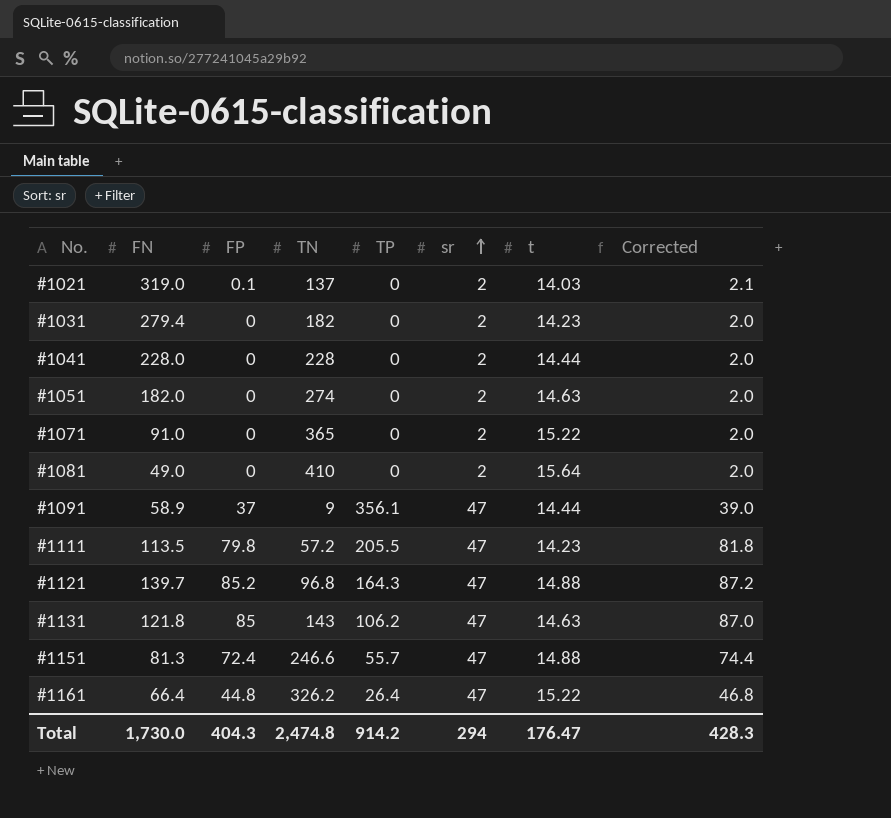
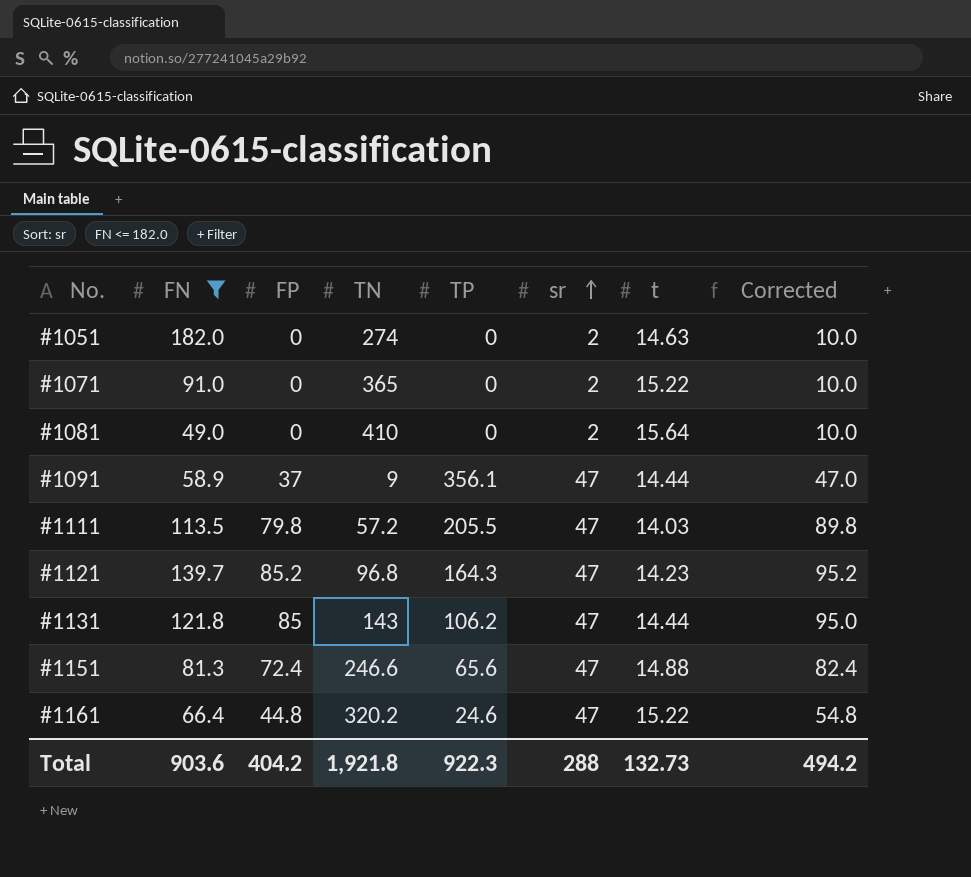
filter: none -> FN <= 182.0
column Corrected | formula: [FP] + 2 -> [FP] + 10
#1111 | t: 14.23 -> 14.03
#1121 | t: 14.88 -> 14.23
#1131 | t: 14.63 -> 14.44
#1151 | TP: 55.7 -> 65.6
#1161 | TN: 326.2 -> 320.2
#1161 | TP: 26.4 -> 24.6
Total | FN: 1,730.0 -> 903.6
Total | FP: 404.3 -> 404.2
Total | TN: 2,474.8 -> 1,921.8
Total | TP: 914.2 -> 922.3
Total | sr: 294 -> 288
Total | t: 176.47 -> 132.73
Total | Corrected: 428.3 -> 494.2

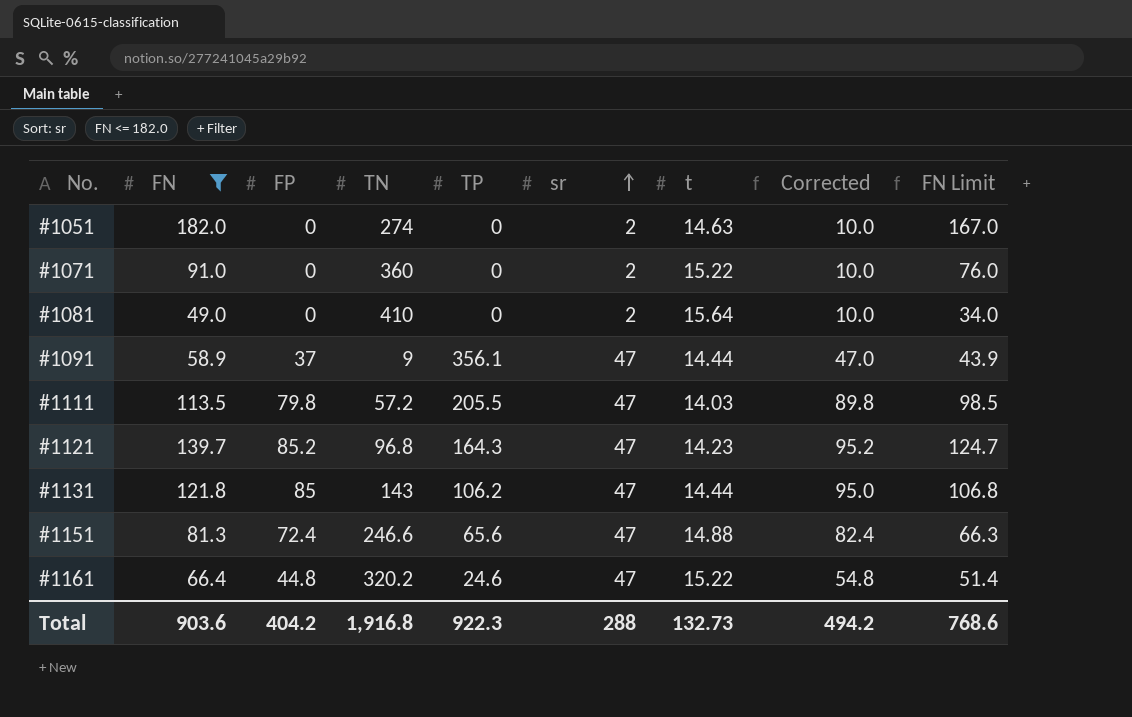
column FN Limit | formula: none -> [FN] - 15
#1071 | TN: 365 -> 360
Total | TN: 1,921.8 -> 1,916.8

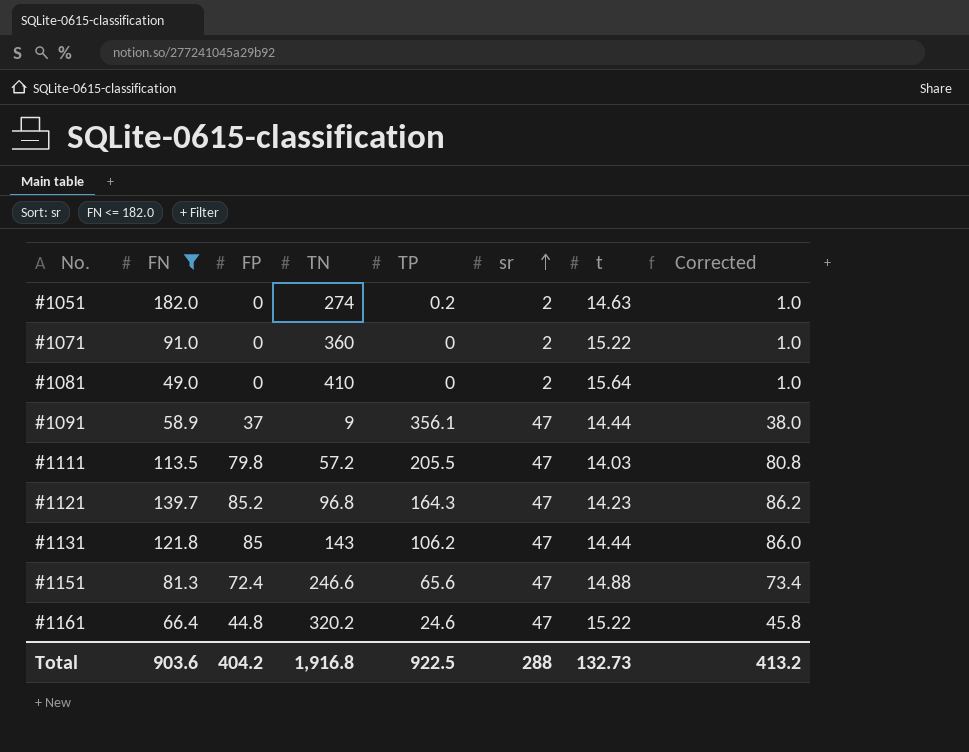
column FN Limit | formula: [FN] - 15 -> none
column Corrected | formula: [FP] + 10 -> [FP] + 1
#1051 | TP: 0 -> 0.2
Total | TP: 922.3 -> 922.5
Total | Corrected: 494.2 -> 413.2

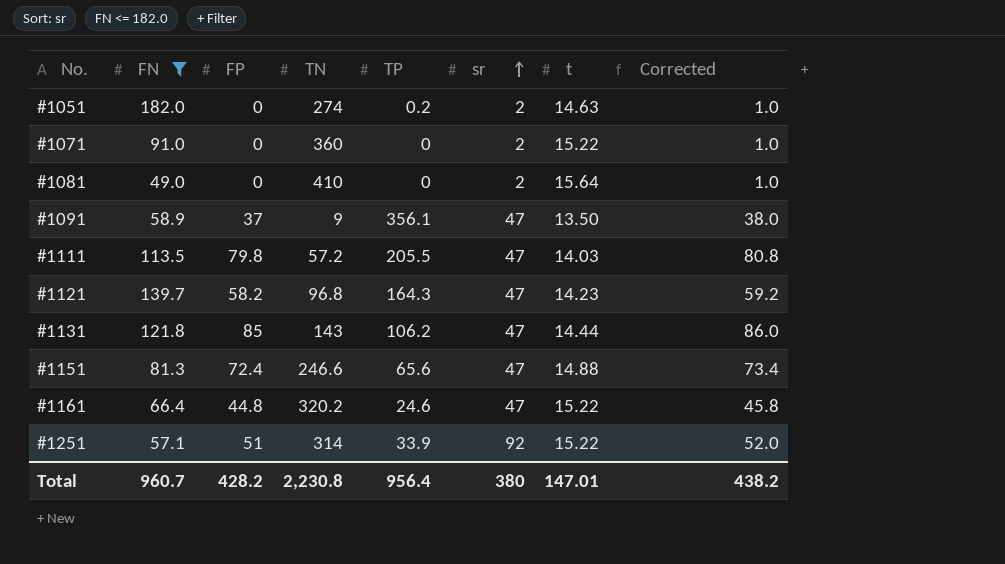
#1091 | t: 14.44 -> 13.50
#1121 | FP: 85.2 -> 58.2
#1121 | Corrected: 86.2 -> 59.2
row #1251: none -> 57.1 | 51 | 314 | 33.9 | 92 | 15.22 | 52.0
Total | FN: 903.6 -> 960.7
Total | FP: 404.2 -> 428.2
Total | TN: 1,916.8 -> 2,230.8
Total | TP: 922.5 -> 956.4
Total | sr: 288 -> 380
Total | t: 132.73 -> 147.01
Total | Corrected: 413.2 -> 438.2

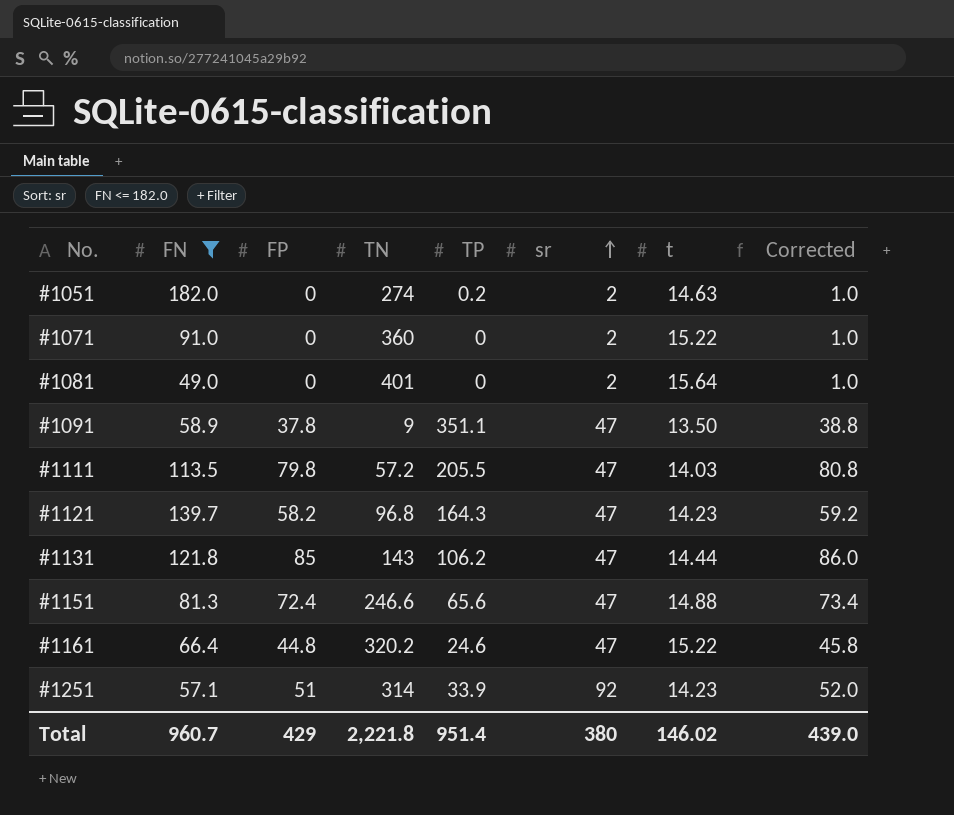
#1081 | TN: 410 -> 401
#1091 | FP: 37 -> 37.8
#1091 | TP: 356.1 -> 351.1
#1091 | Corrected: 38.0 -> 38.8
#1251 | t: 15.22 -> 14.23
Total | FP: 428.2 -> 429
Total | TN: 2,230.8 -> 2,221.8
Total | TP: 956.4 -> 951.4
Total | t: 147.01 -> 146.02
Total | Corrected: 438.2 -> 439.0

